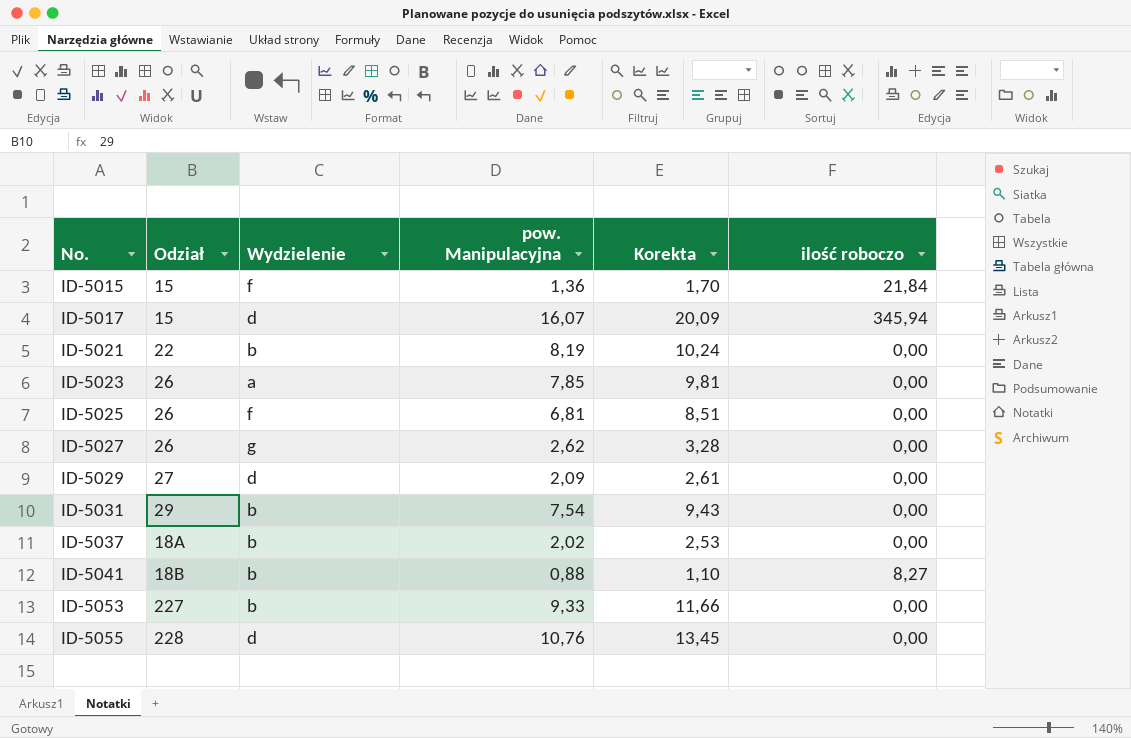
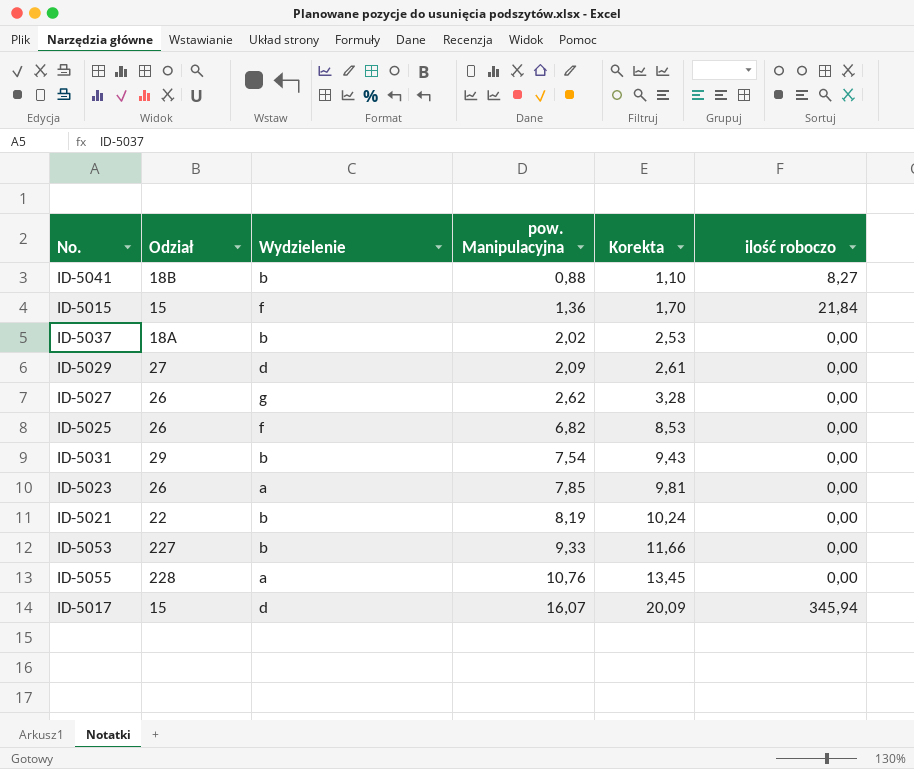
row order: No. ascending -> pow. Manipulacyjna ascending
ID-5025 | pow. Manipulacyjna: 6,81 -> 6,82
ID-5025 | Korekta: 8,51 -> 8,53
ID-5055 | Wydzielenie: d -> a

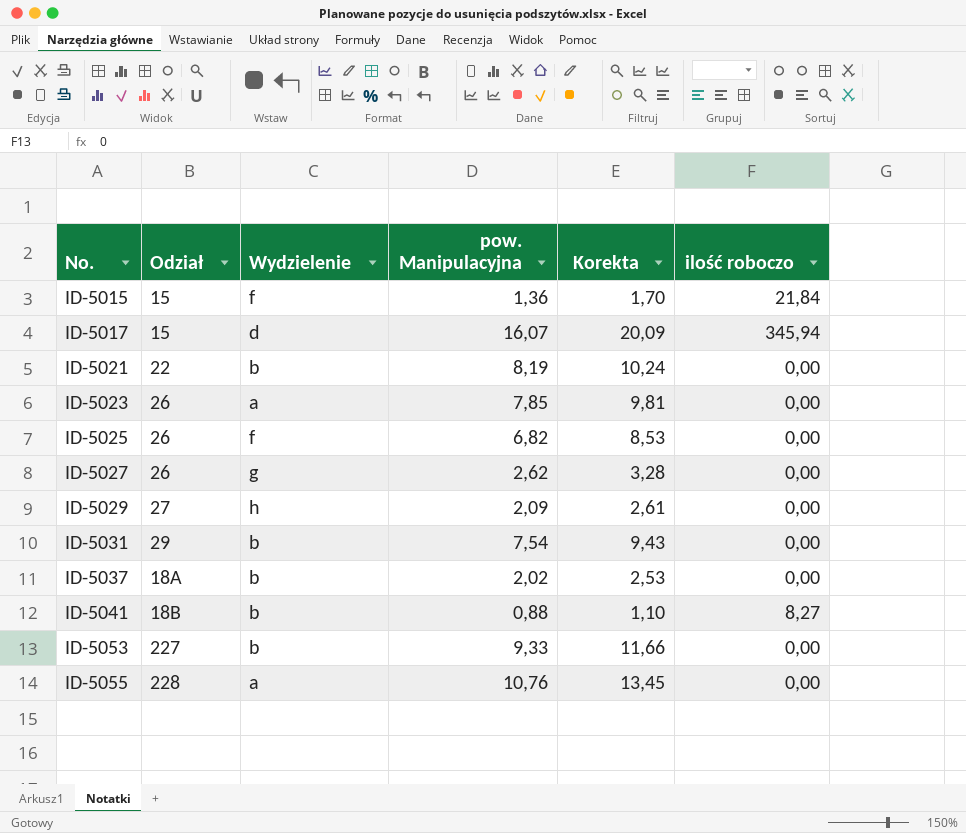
row order: pow. Manipulacyjna ascending -> No. ascending
ID-5029 | Wydzielenie: d -> h

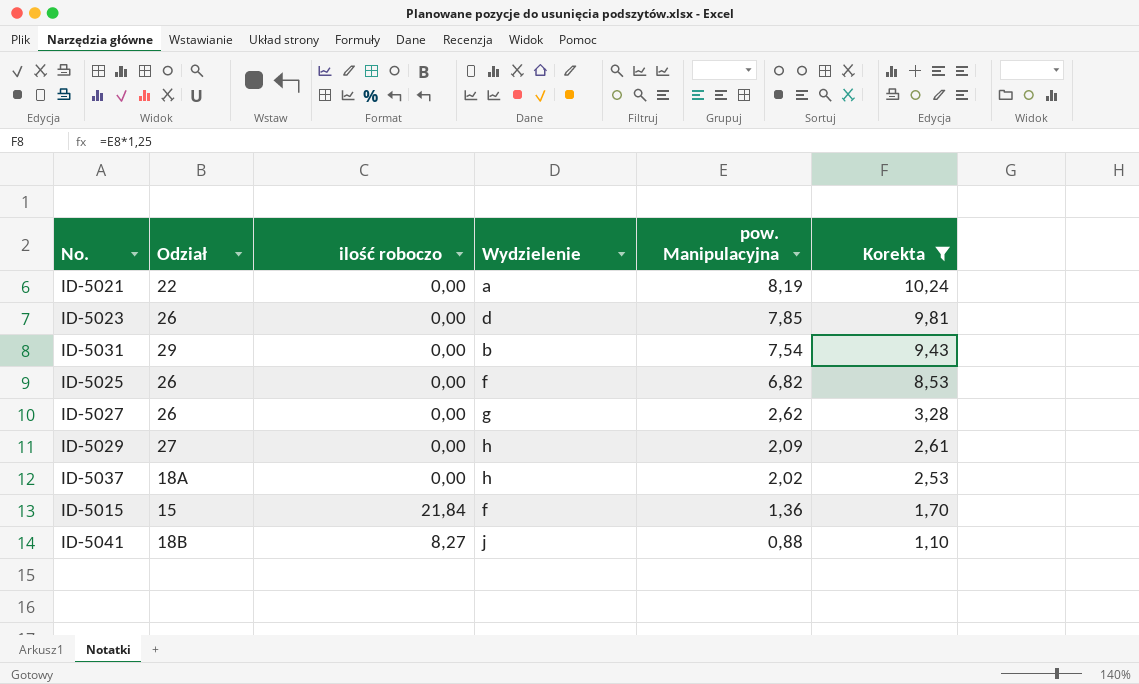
filter: none -> Korekta <= 10,24
row order: No. ascending -> pow. Manipulacyjna descending
column ilość roboczo | position: 6 -> 3
ID-5021 | Wydzielenie: b -> a
ID-5023 | Wydzielenie: a -> d
ID-5037 | Wydzielenie: b -> h
ID-5041 | Wydzielenie: b -> j

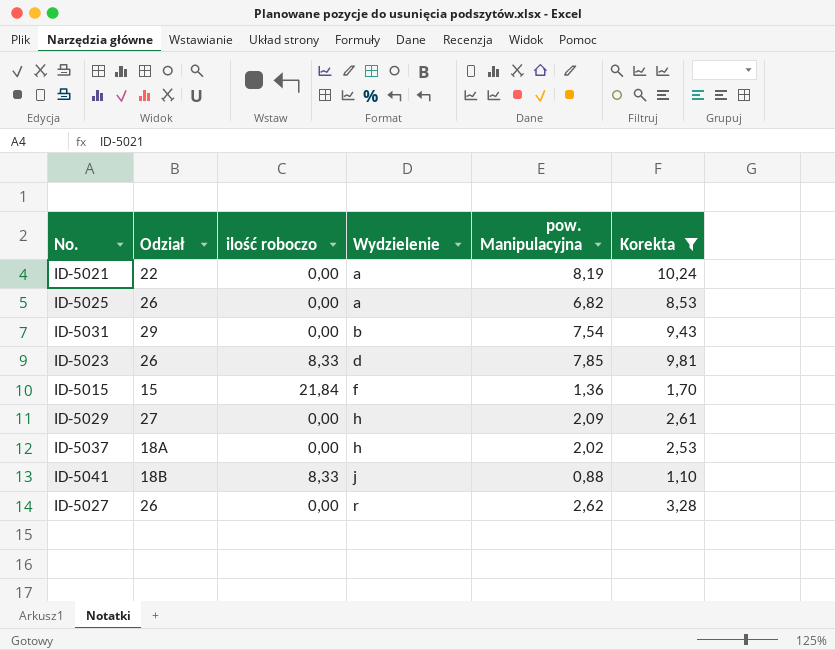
row order: pow. Manipulacyjna descending -> Wydzielenie ascending
ID-5025 | Wydzielenie: f -> a
ID-5023 | ilość roboczo: 0,00 -> 8,33
ID-5041 | ilość roboczo: 8,27 -> 8,33
ID-5027 | Wydzielenie: g -> r

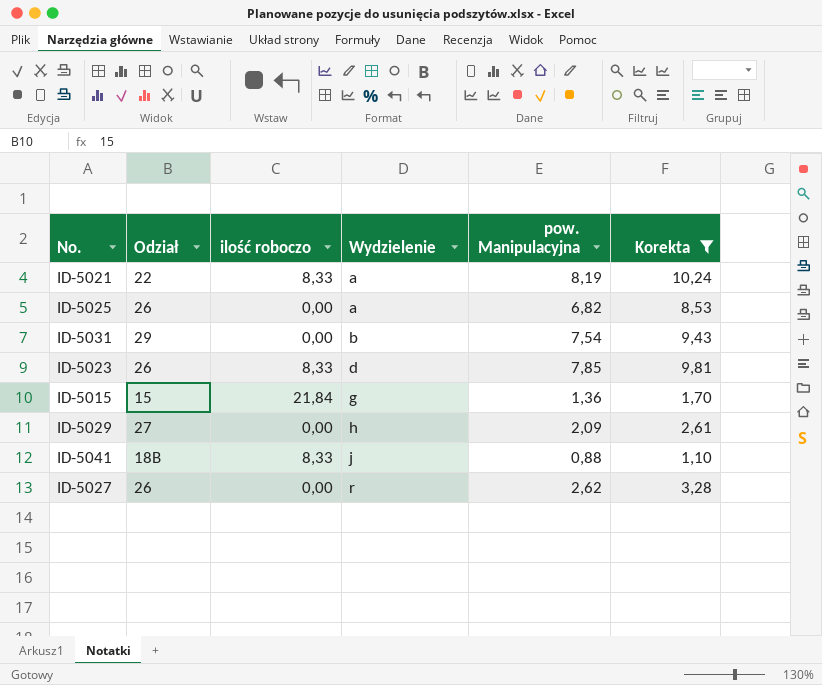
row ID-5037: 18A | 0,00 | h | 2,02 | 2,53 -> none
ID-5021 | ilość roboczo: 0,00 -> 8,33
ID-5015 | Wydzielenie: f -> g

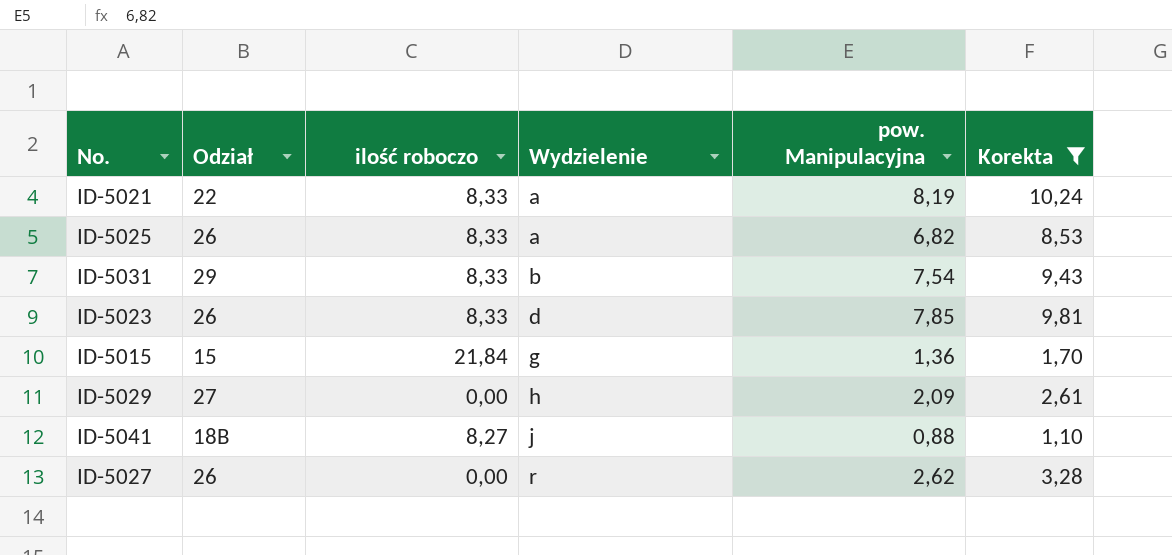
ID-5025 | ilość roboczo: 0,00 -> 8,33
ID-5031 | ilość roboczo: 0,00 -> 8,33
ID-5041 | ilość roboczo: 8,33 -> 8,27

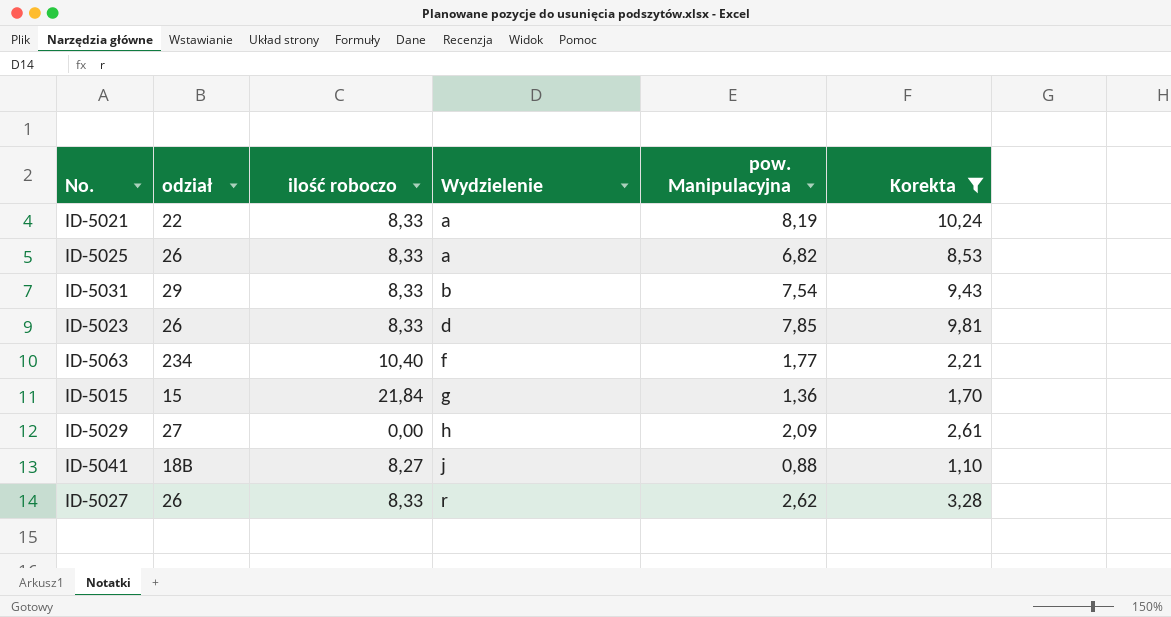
column name: Odział -> odział
row ID-5063: none -> 234 | 10,40 | f | 1,77 | 2,21
ID-5027 | ilość roboczo: 0,00 -> 8,33

